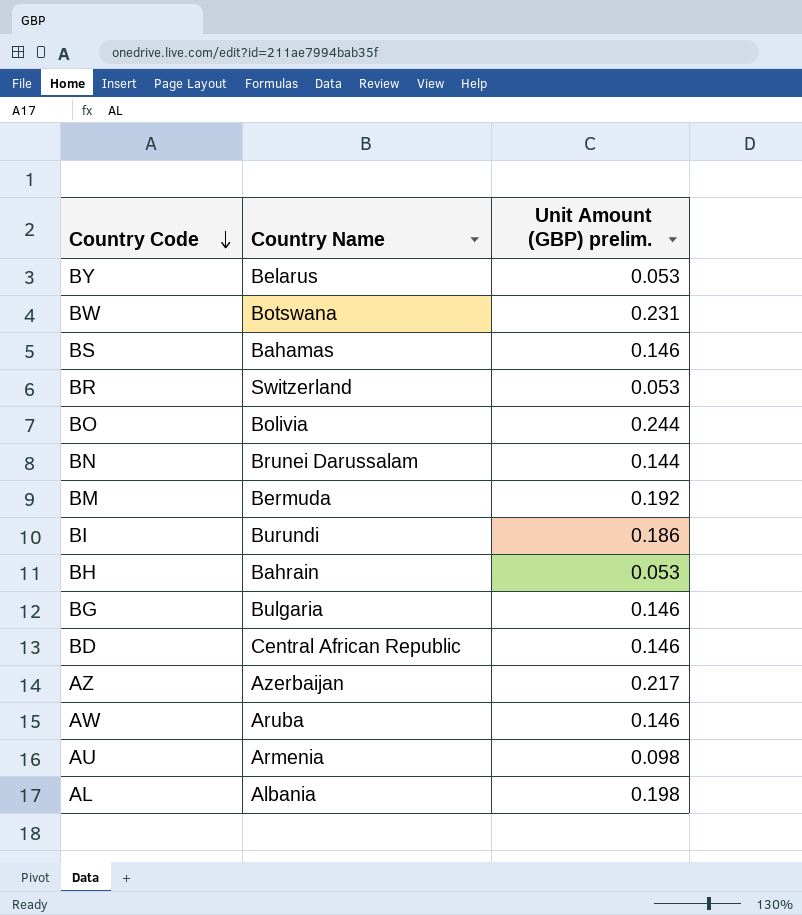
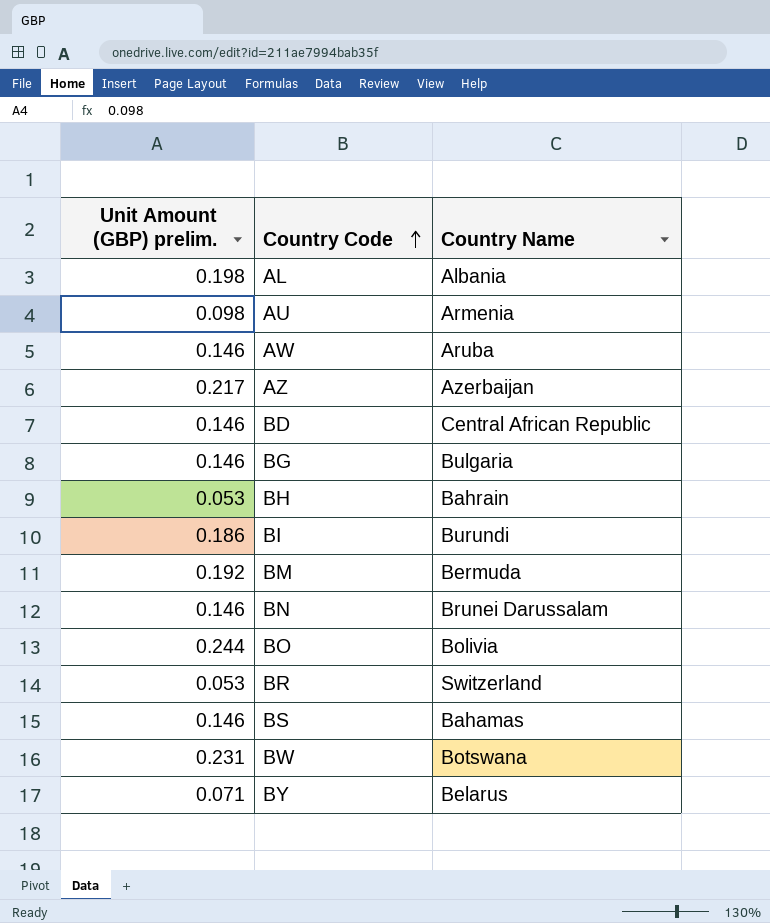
row order: Country Code descending -> Country Code ascending
column Unit Amount (GBP) prelim. | position: 3 -> 1
BN | Unit Amount (GBP) prelim.: 0.144 -> 0.146
BY | Unit Amount (GBP) prelim.: 0.053 -> 0.071

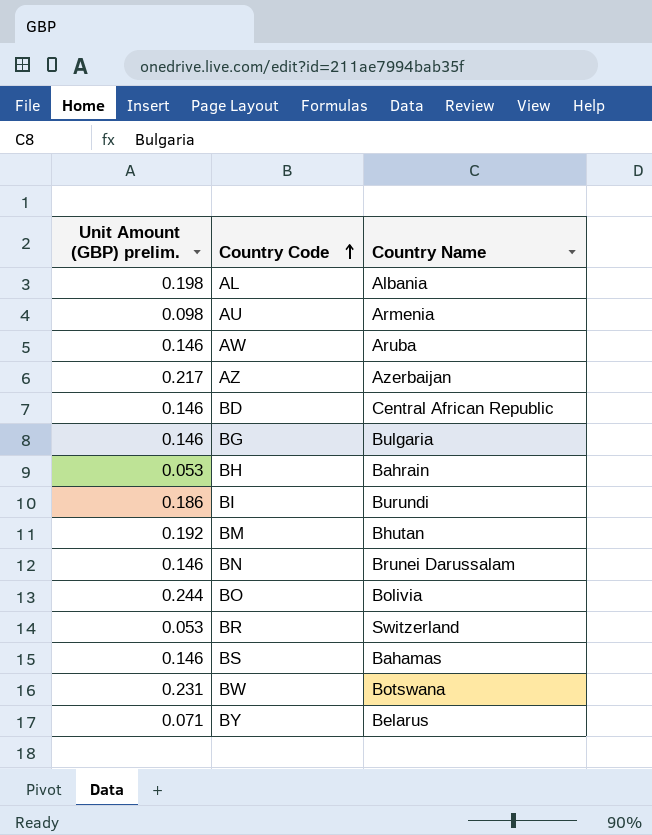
BM | Country Name: Bermuda -> Bhutan

